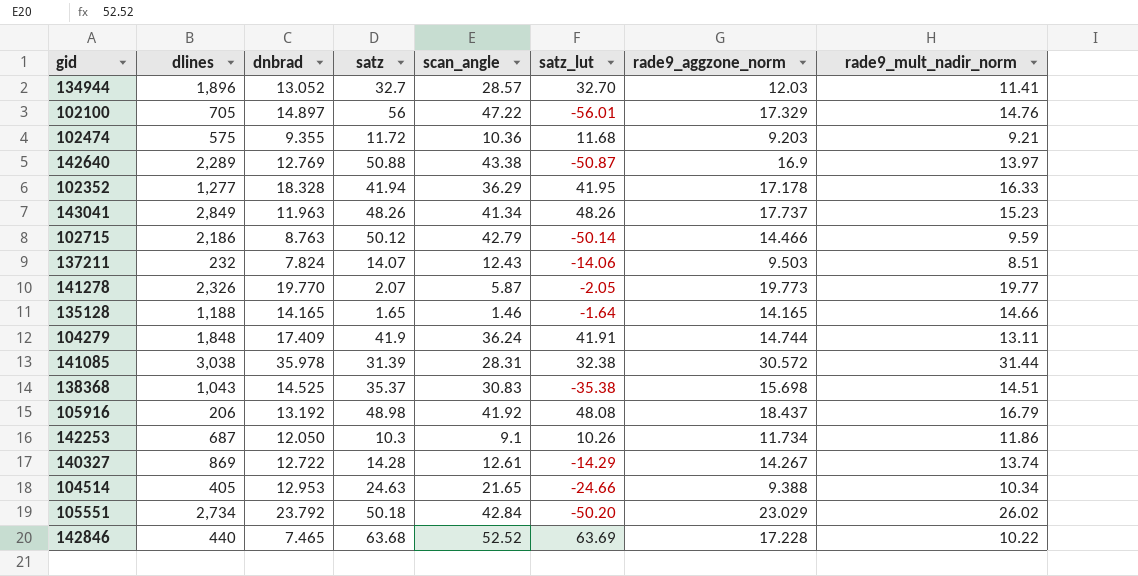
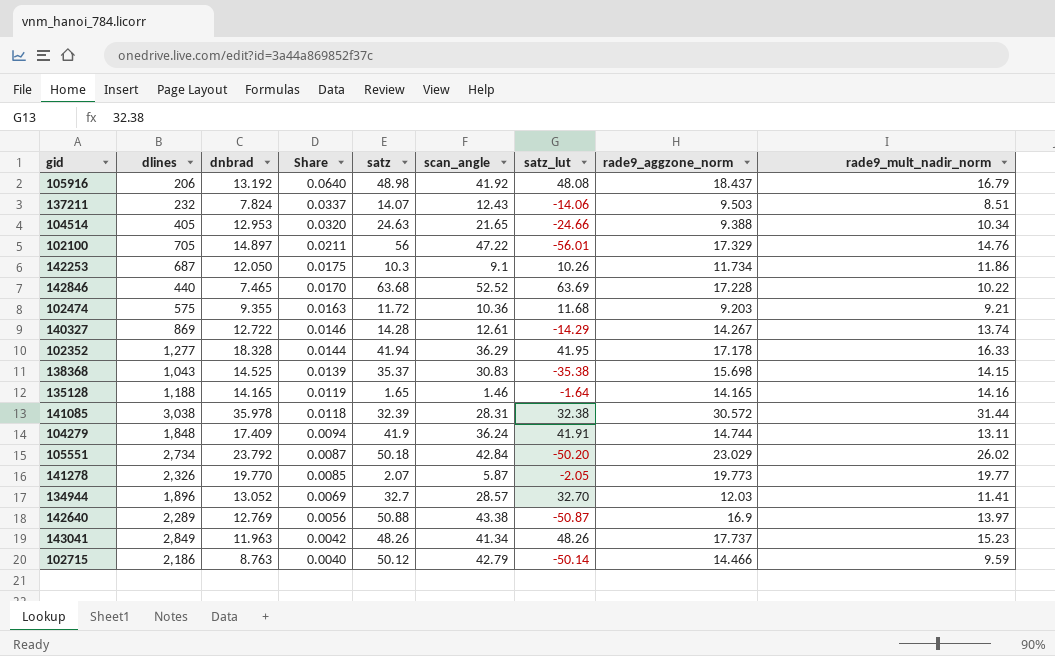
row order: none -> Share descending
column Share | formula: none -> [dnbrad] / [dlines]
138368 | rade9_mult_nadir_norm: 14.51 -> 14.15
135128 | rade9_mult_nadir_norm: 14.66 -> 14.16
141085 | satz: 31.39 -> 32.39

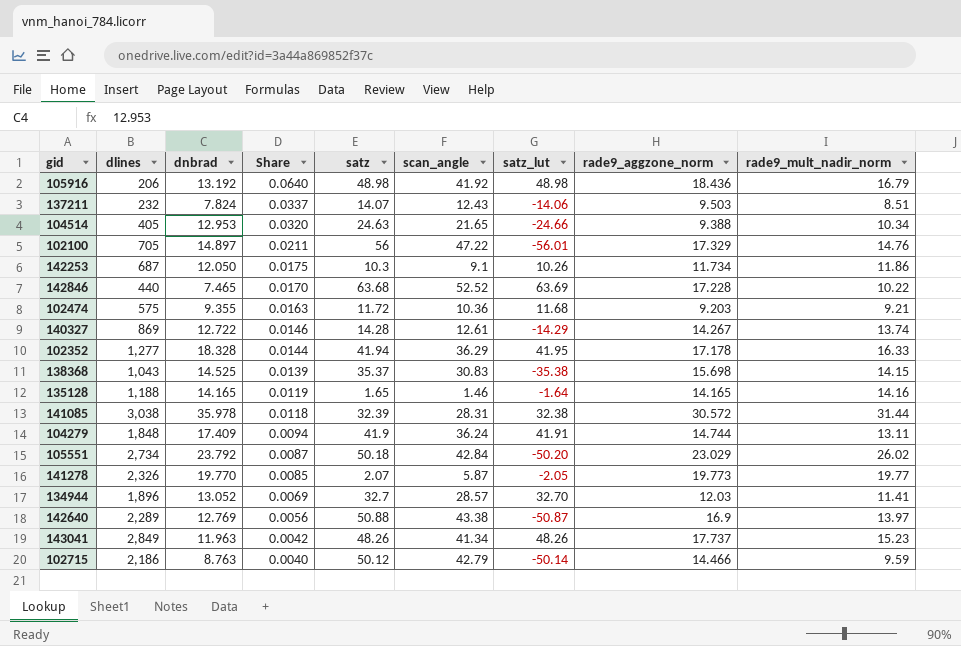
105916 | satz_lut: 48.08 -> 48.98
105916 | rade9_aggzone_norm: 18.437 -> 18.436

